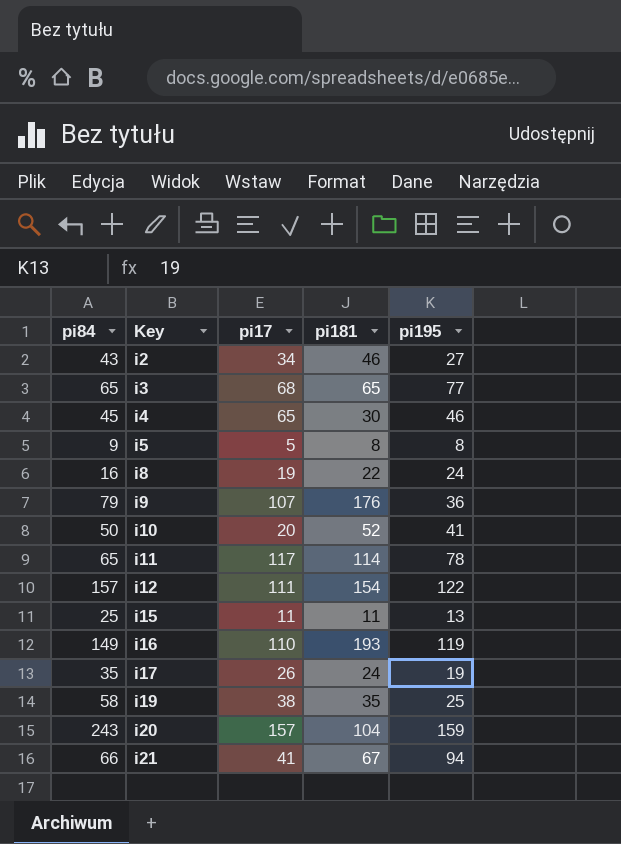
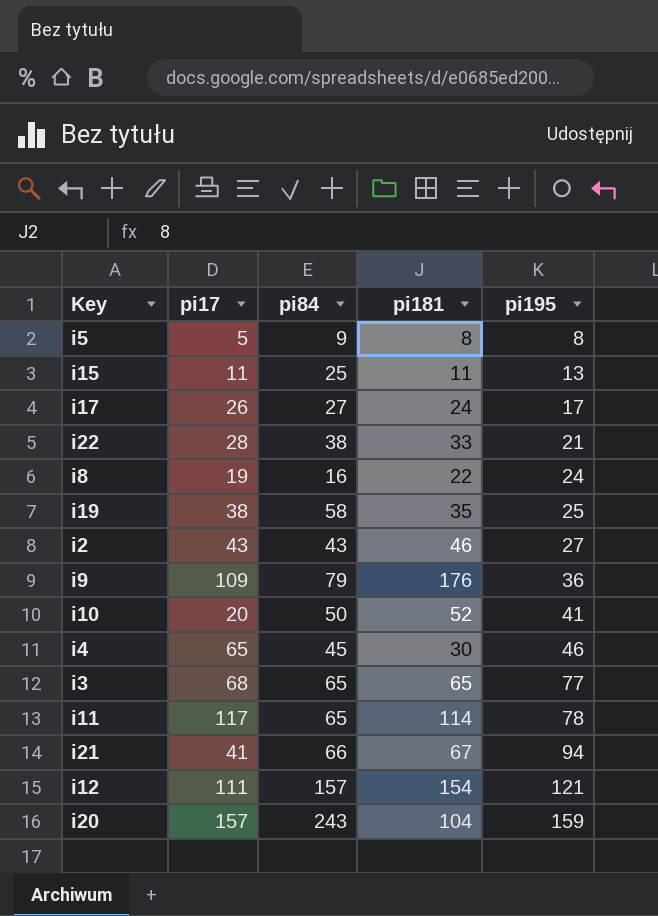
row order: Key ascending -> pi195 ascending
column pi84 | position: 1 -> 3
row i16: 149 | 110 | 193 | 119 -> none
i17 | pi84: 35 -> 27
i17 | pi195: 19 -> 17
row i22: none -> 28 | 38 | 33 | 21
i2 | pi17: 34 -> 43
i9 | pi17: 107 -> 109
i12 | pi195: 122 -> 121

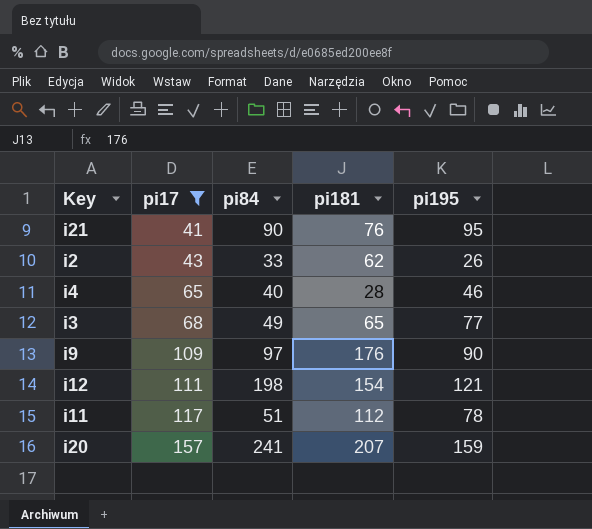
filter: none -> pi17 >= 41
row order: pi195 ascending -> pi17 ascending
i21 | pi84: 66 -> 90
i21 | pi181: 67 -> 76
i21 | pi195: 94 -> 95
i2 | pi84: 43 -> 33
i2 | pi181: 46 -> 62
i2 | pi195: 27 -> 26
i4 | pi84: 45 -> 40
i4 | pi181: 30 -> 28
i3 | pi84: 65 -> 49
i9 | pi84: 79 -> 97
i9 | pi195: 36 -> 90
i12 | pi84: 157 -> 198
i11 | pi84: 65 -> 51
i11 | pi181: 114 -> 112
i20 | pi84: 243 -> 241
i20 | pi181: 104 -> 207

